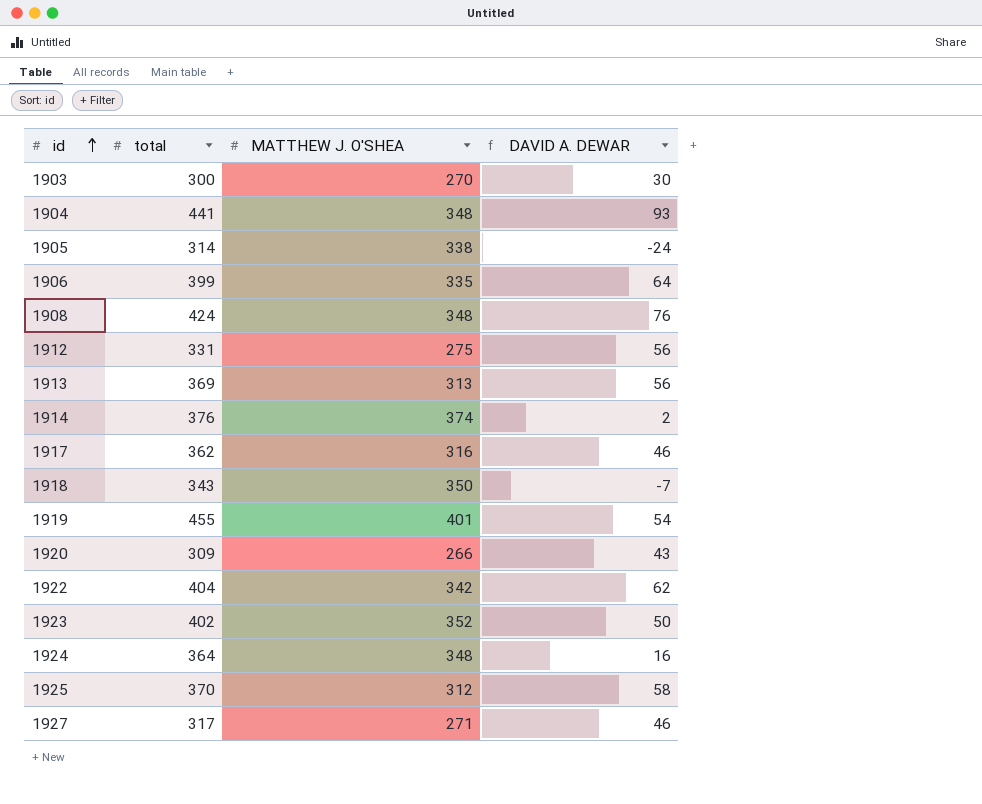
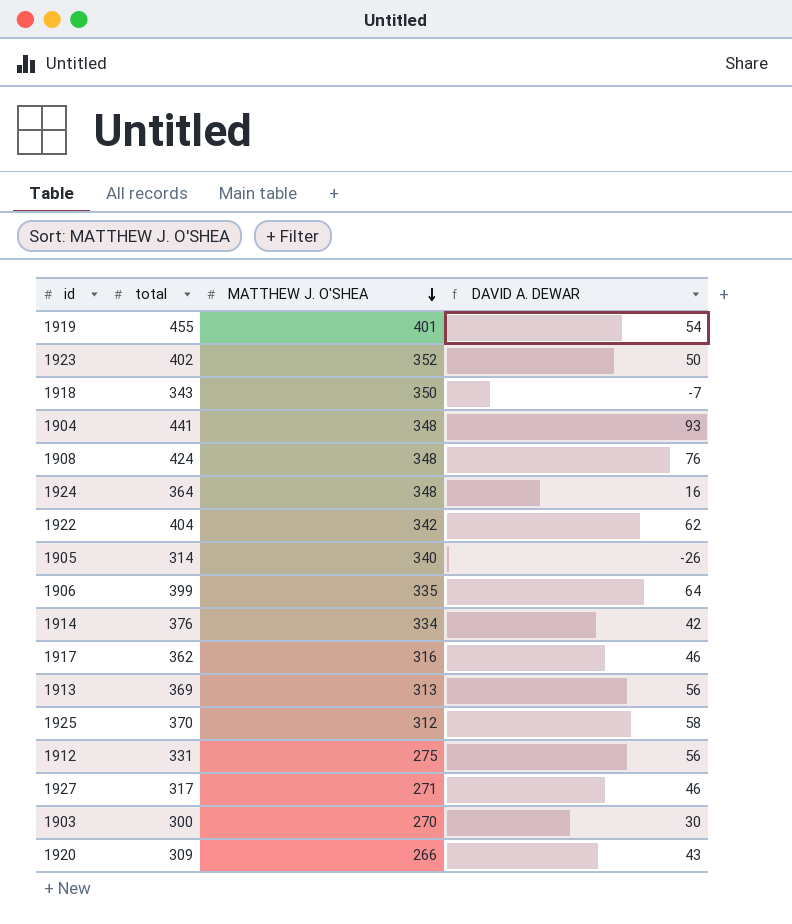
row order: id ascending -> MATTHEW J. O'SHEA descending
1905 | MATTHEW J. O'SHEA: 338 -> 340
1905 | DAVID A. DEWAR: -24 -> -26
1914 | MATTHEW J. O'SHEA: 374 -> 334
1914 | DAVID A. DEWAR: 2 -> 42

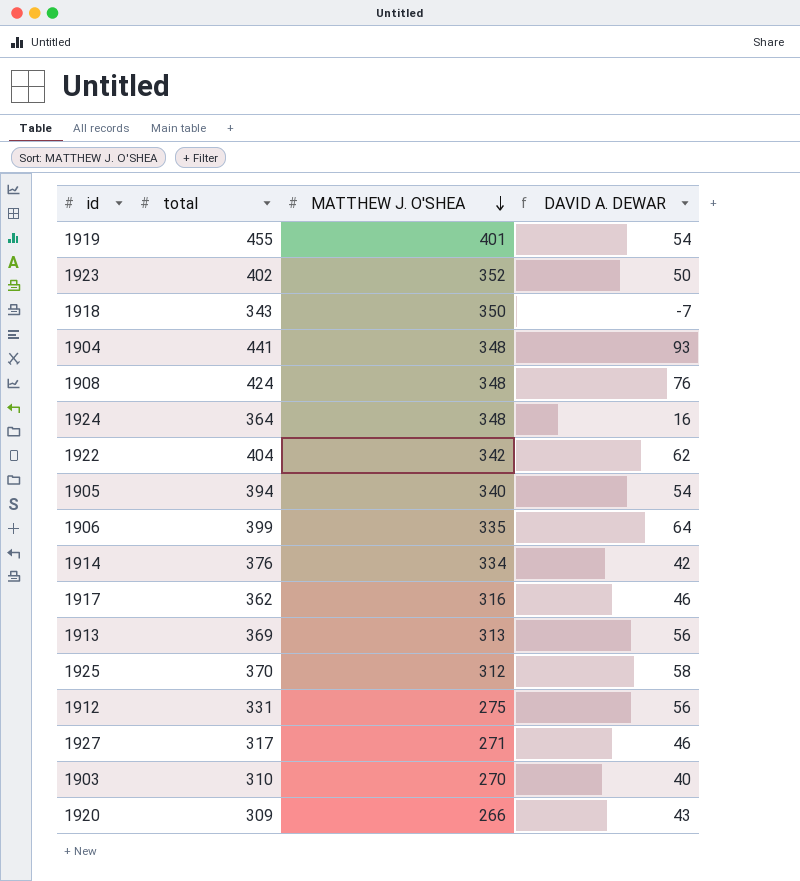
1905 | total: 314 -> 394
1905 | DAVID A. DEWAR: -26 -> 54
1903 | total: 300 -> 310
1903 | DAVID A. DEWAR: 30 -> 40

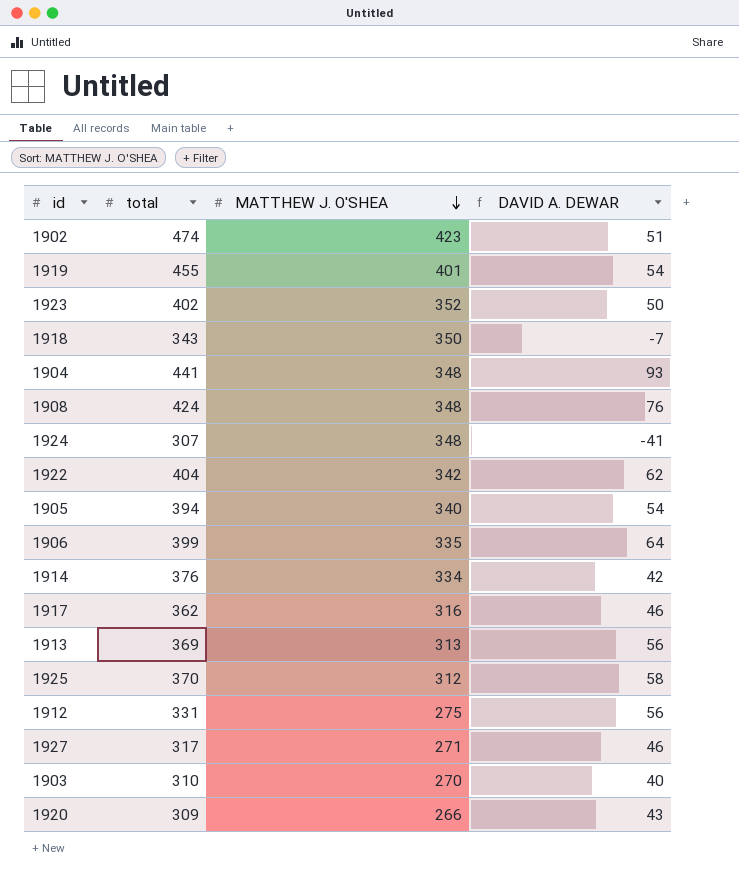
row 1902: none -> 474 | 423 | 51
1924 | total: 364 -> 307
1924 | DAVID A. DEWAR: 16 -> -41

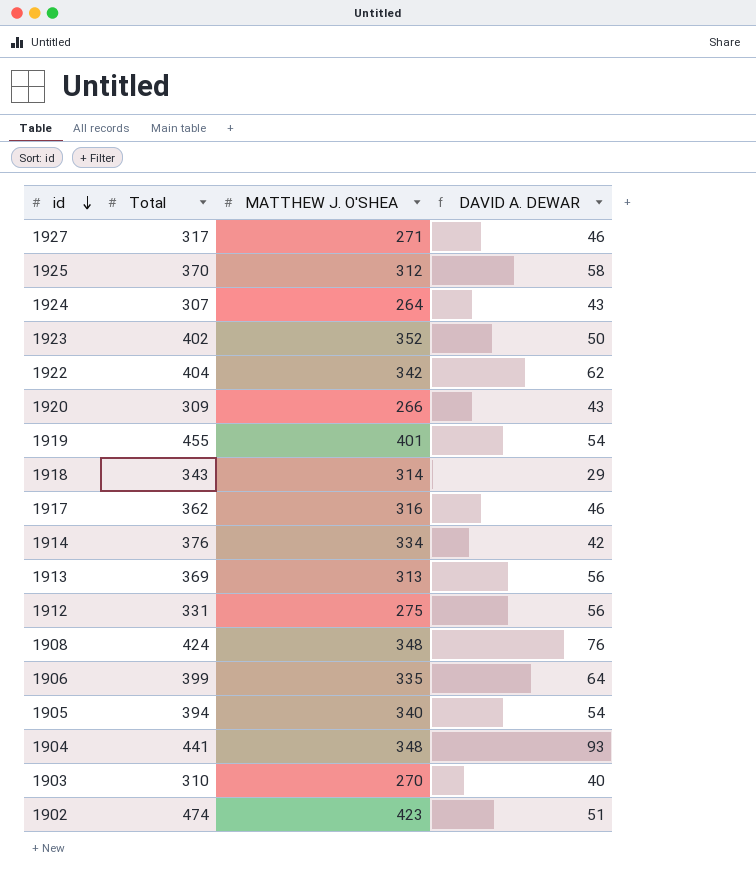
row order: MATTHEW J. O'SHEA descending -> id descending
column name: total -> Total
1924 | MATTHEW J. O'SHEA: 348 -> 264
1924 | DAVID A. DEWAR: -41 -> 43
1918 | MATTHEW J. O'SHEA: 350 -> 314
1918 | DAVID A. DEWAR: -7 -> 29

